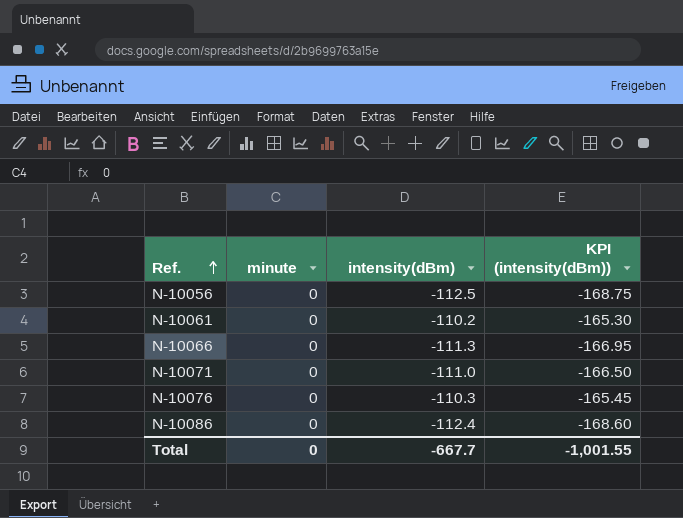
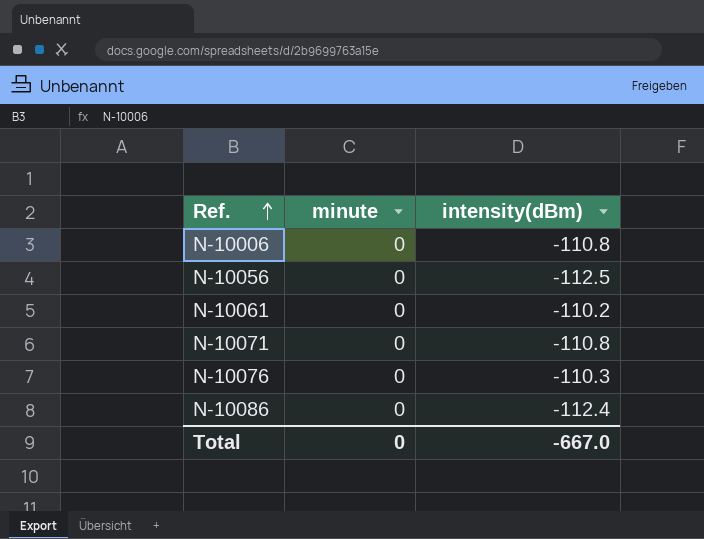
column KPI (intensity(dBm)) | formula: [intensity(dBm)] * 1.5 -> none
row N-10066: 0 | -111.3 | -166.95 -> none
row N-10006: none -> 0 | -110.8
N-10071 | intensity(dBm): -111.0 -> -110.8
Total | intensity(dBm): -667.7 -> -667.0

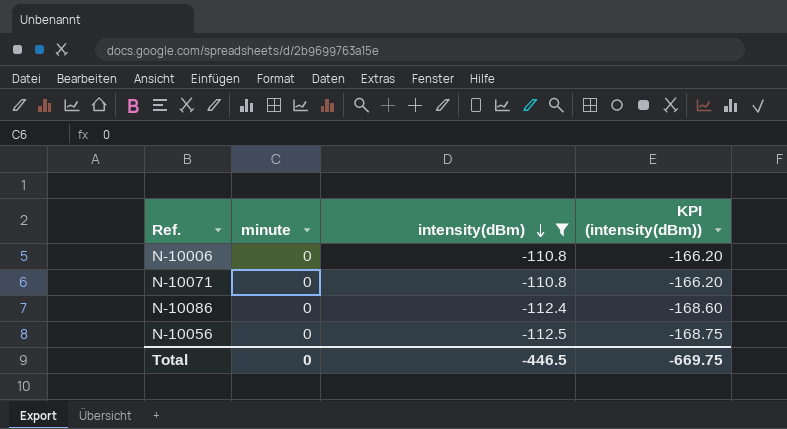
filter: none -> intensity(dBm) <= -110.8
row order: Ref. ascending -> intensity(dBm) descending
column KPI (intensity(dBm)) | formula: none -> [intensity(dBm)] * 1.5
Total | intensity(dBm): -667.0 -> -446.5

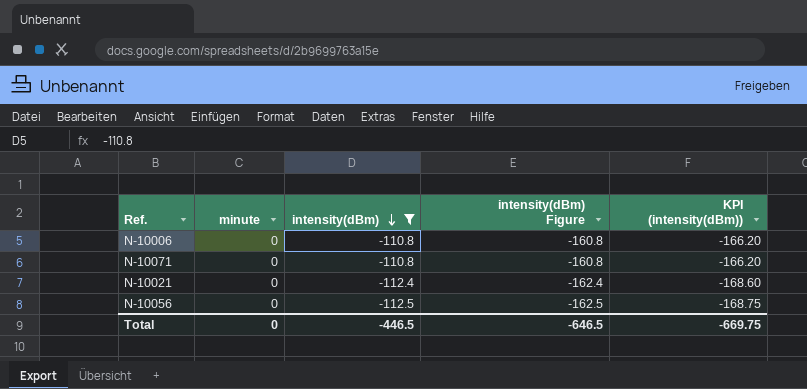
column intensity(dBm) Figure | formula: none -> [intensity(dBm)] - 50
row N-10086: 0 | -112.4 | -168.60 -> none
row N-10021: none -> 0 | -112.4 | -162.4 | -168.60

